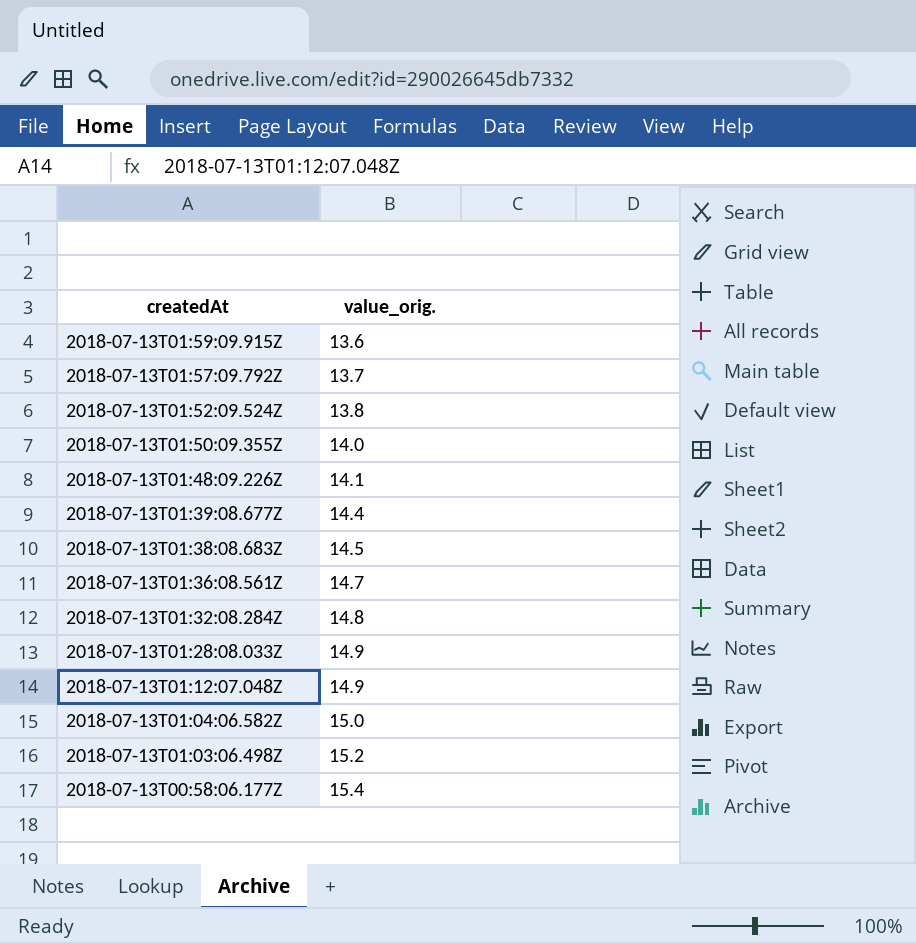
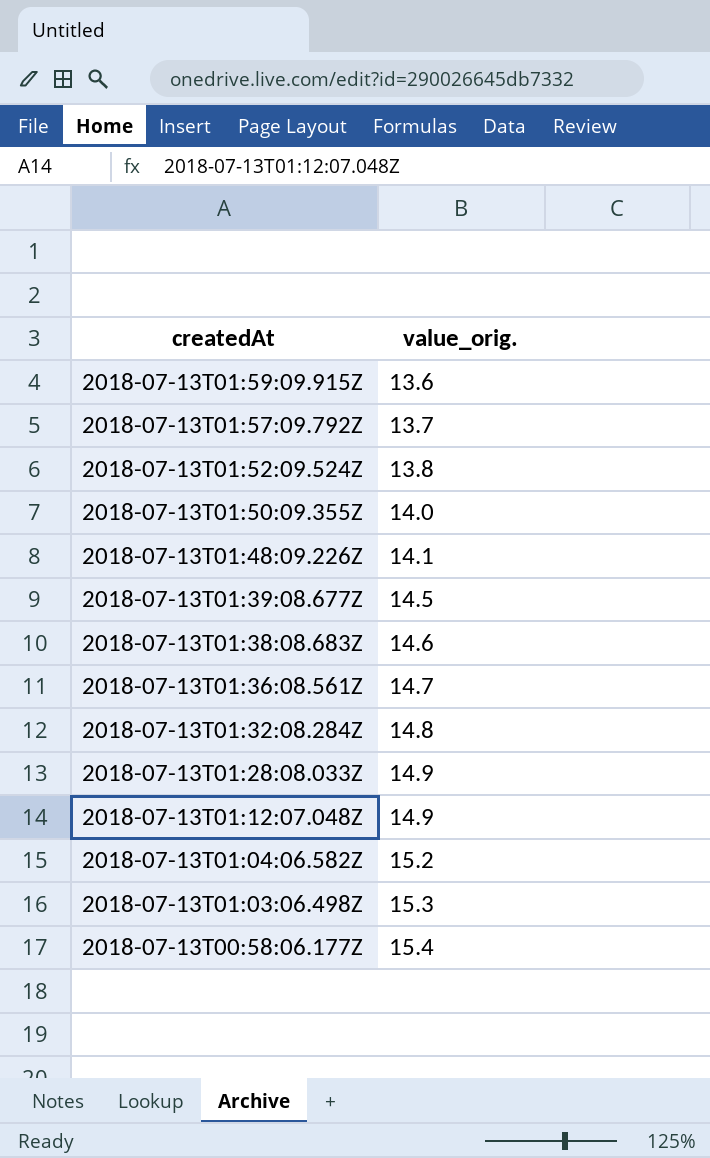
2018-07-13T01:39:08.677Z | value_orig.: 14.4 -> 14.5
2018-07-13T01:38:08.683Z | value_orig.: 14.5 -> 14.6
2018-07-13T01:04:06.582Z | value_orig.: 15.0 -> 15.2
2018-07-13T01:03:06.498Z | value_orig.: 15.2 -> 15.3

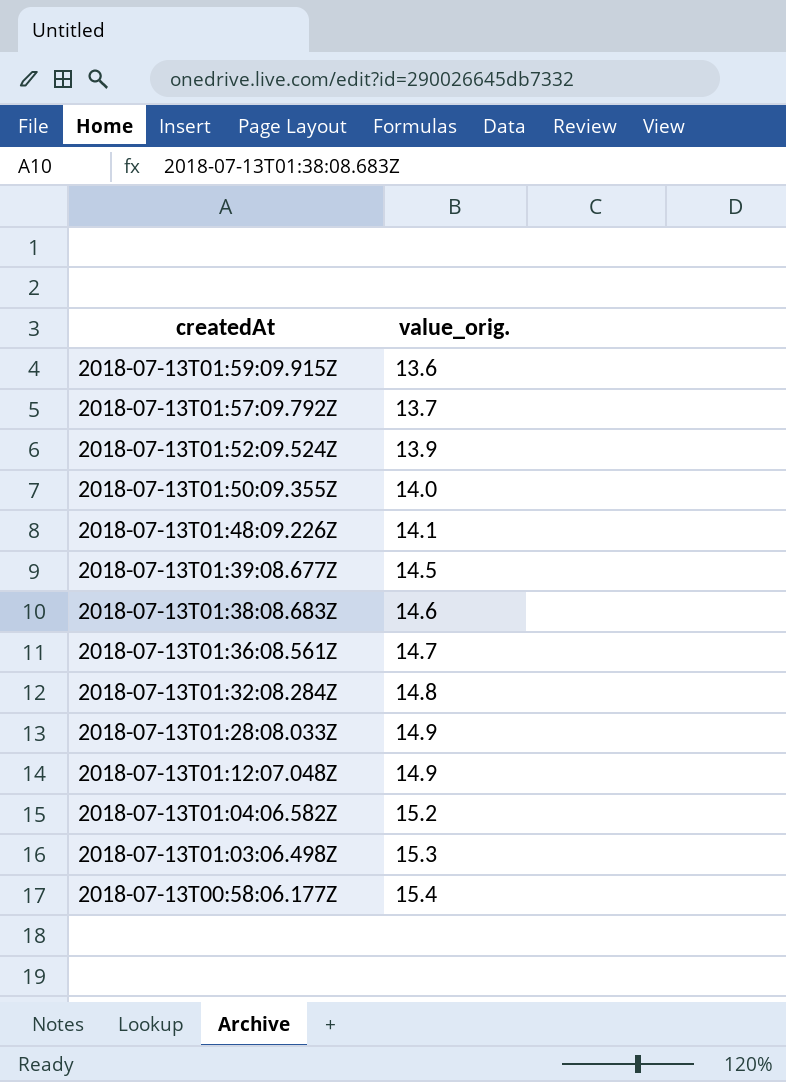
2018-07-13T01:52:09.524Z | value_orig.: 13.8 -> 13.9

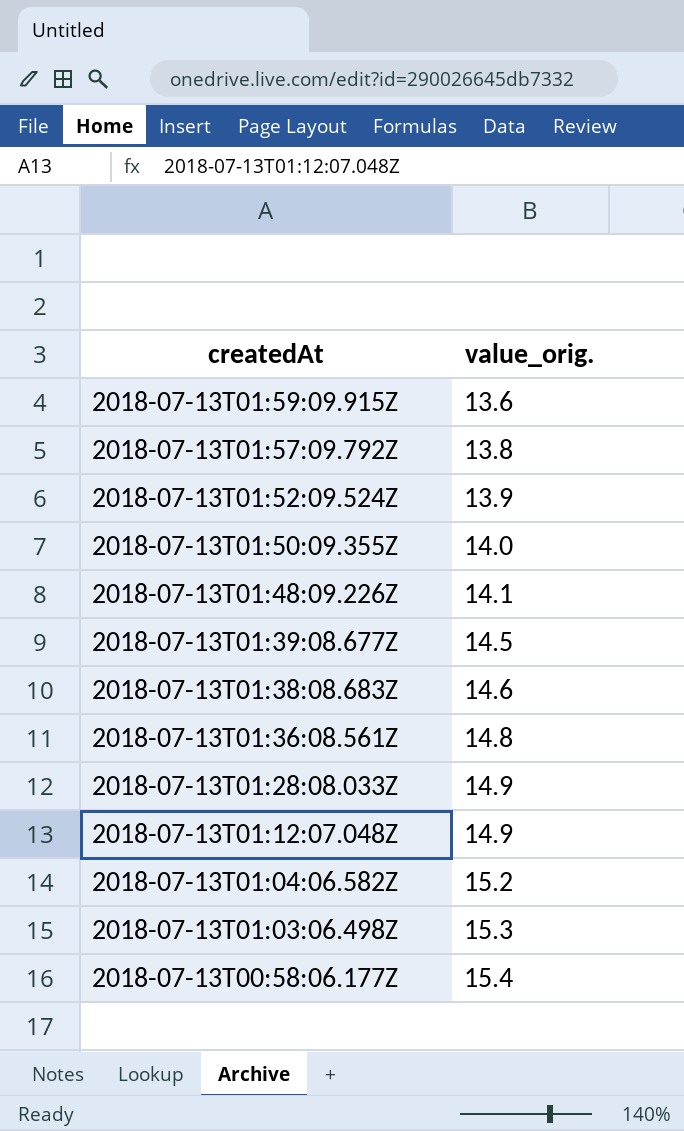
row 2018-07-13T01:32:08.284Z: 14.8 -> none
2018-07-13T01:57:09.792Z | value_orig.: 13.7 -> 13.8
2018-07-13T01:36:08.561Z | value_orig.: 14.7 -> 14.8

